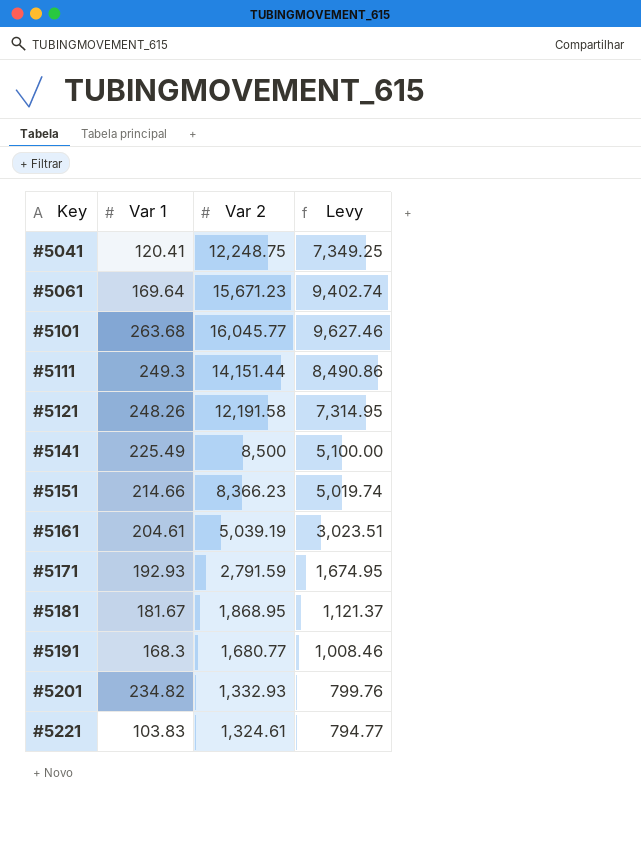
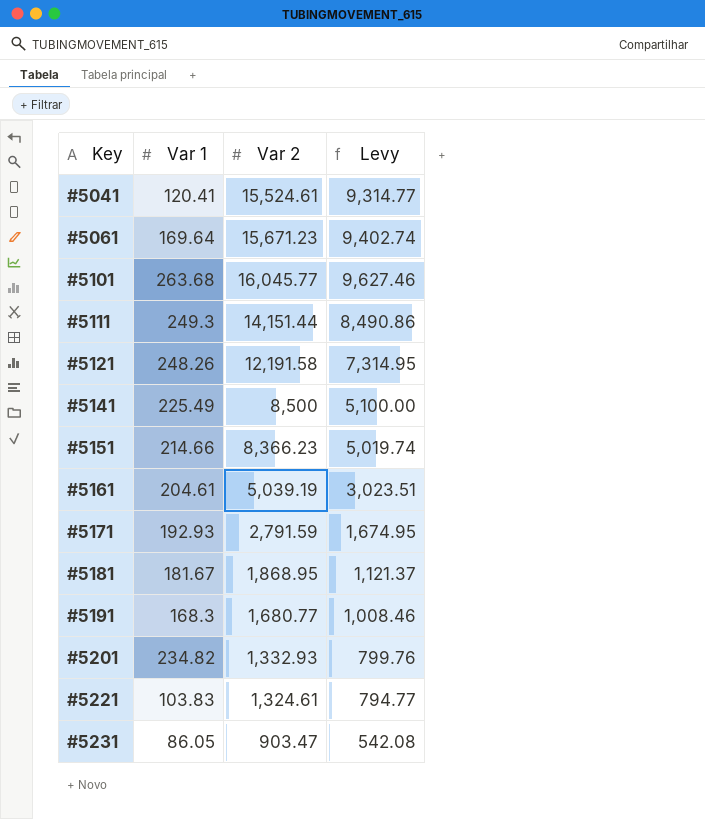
#5041 | Var 2: 12,248.75 -> 15,524.61
#5041 | Levy: 7,349.25 -> 9,314.77
row #5231: none -> 86.05 | 903.47 | 542.08

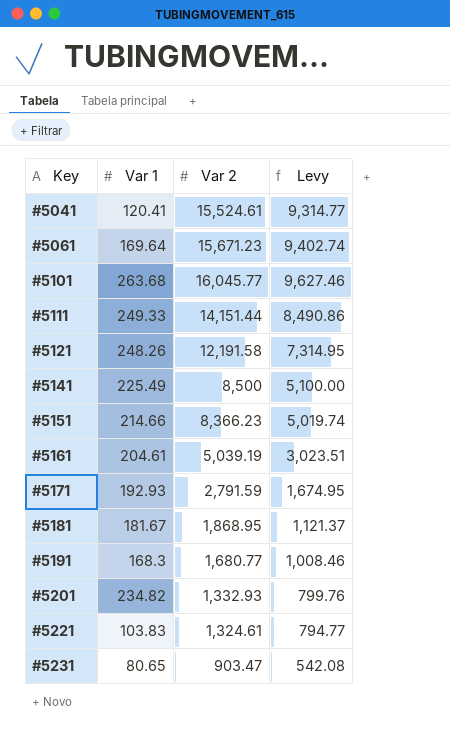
#5111 | Var 1: 249.3 -> 249.33
#5231 | Var 1: 86.05 -> 80.65

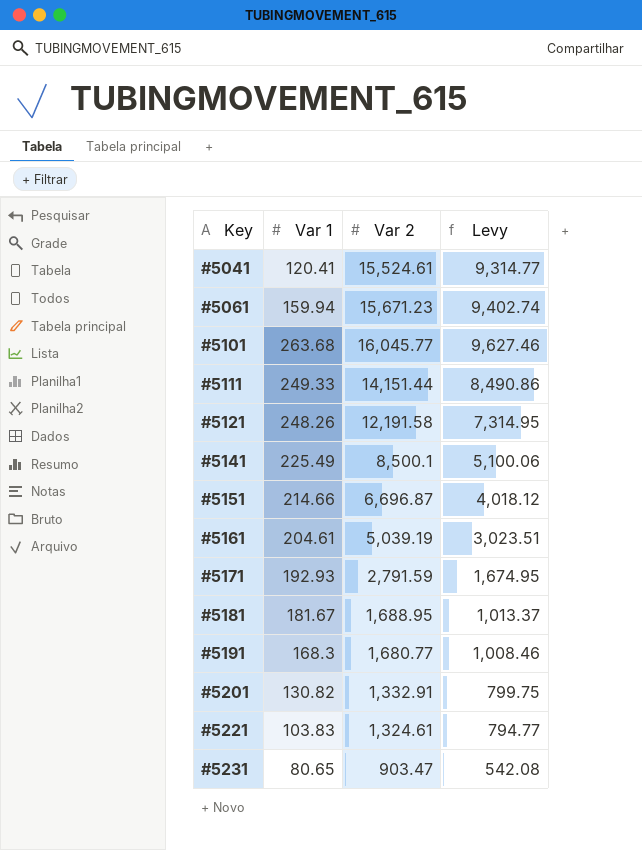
#5061 | Var 1: 169.64 -> 159.94
#5141 | Var 2: 8,500 -> 8,500.1
#5141 | Levy: 5,100.00 -> 5,100.06
#5151 | Var 2: 8,366.23 -> 6,696.87
#5151 | Levy: 5,019.74 -> 4,018.12
#5181 | Var 2: 1,868.95 -> 1,688.95
#5181 | Levy: 1,121.37 -> 1,013.37
#5201 | Var 1: 234.82 -> 130.82
#5201 | Var 2: 1,332.93 -> 1,332.91
#5201 | Levy: 799.76 -> 799.75

